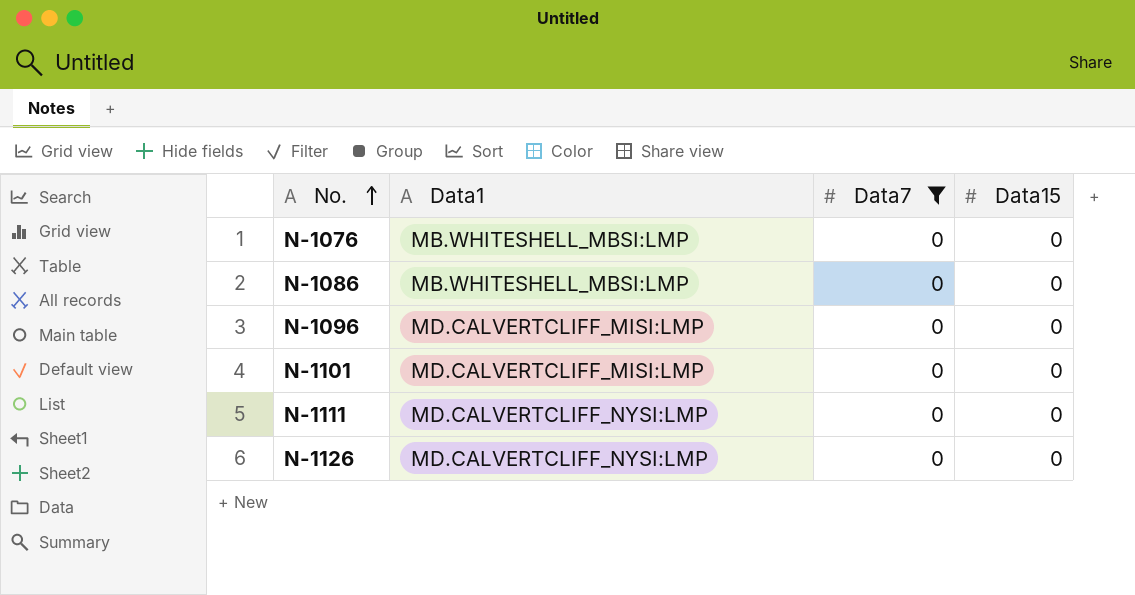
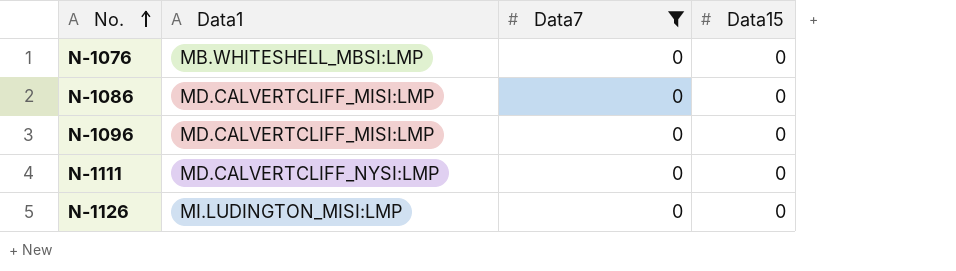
row N-1101: MD.CALVERTCLIFF_MISI:LMP | 0 | 0 -> none
N-1086 | Data1: MB.WHITESHELL_MBSI:LMP -> MD.CALVERTCLIFF_MISI:LMP
N-1126 | Data1: MD.CALVERTCLIFF_NYSI:LMP -> MI.LUDINGTON_MISI:LMP

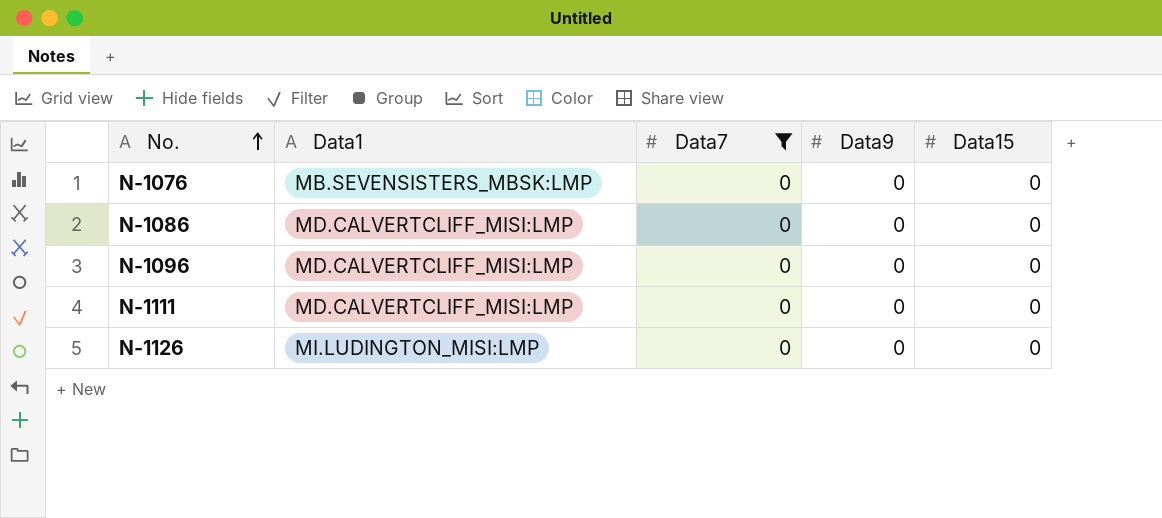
column Data9 | position: none -> 4
N-1076 | Data1: MB.WHITESHELL_MBSI:LMP -> MB.SEVENSISTERS_MBSK:LMP
N-1111 | Data1: MD.CALVERTCLIFF_NYSI:LMP -> MD.CALVERTCLIFF_MISI:LMP

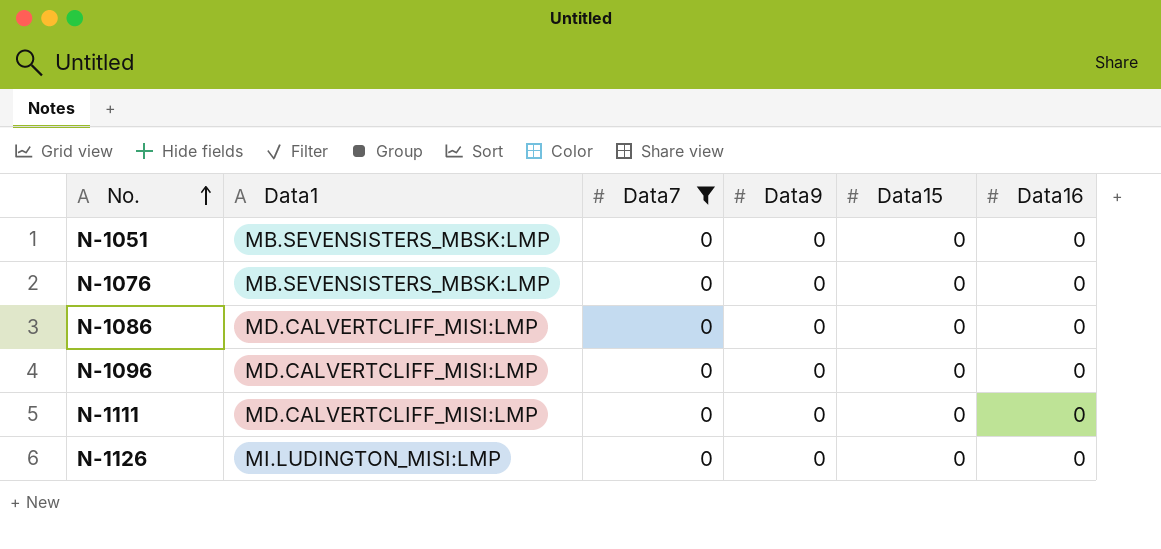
column Data16 | position: none -> 6
row N-1051: none -> MB.SEVENSISTERS_MBSK:LMP | 0 | 0 | 0 | 0

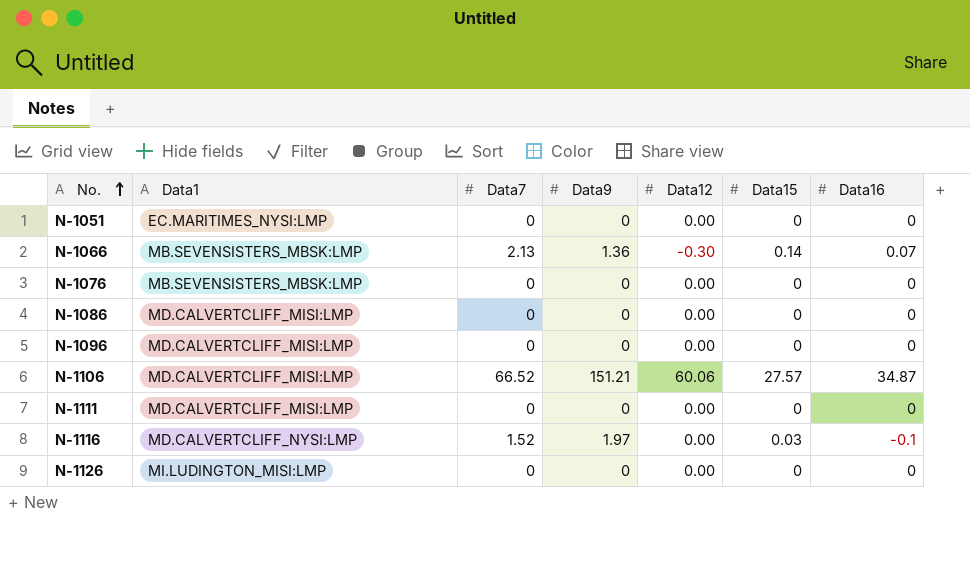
filter: Data7 = 0 -> none
column Data12 | position: none -> 5
N-1051 | Data1: MB.SEVENSISTERS_MBSK:LMP -> EC.MARITIMES_NYSI:LMP

